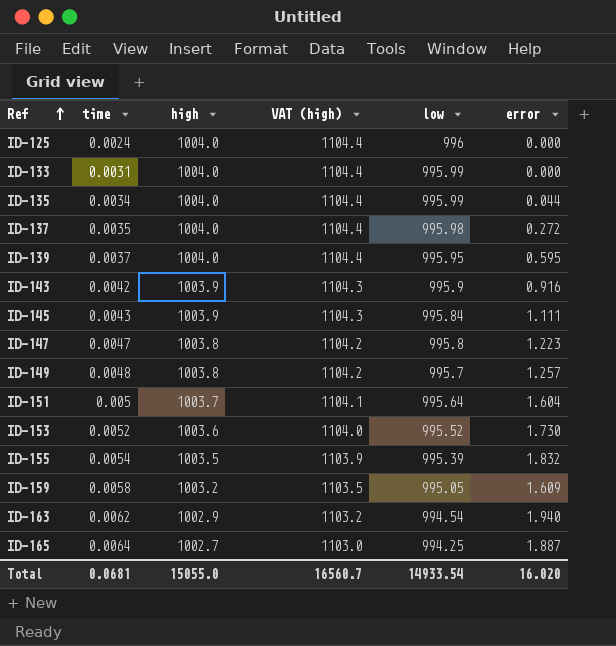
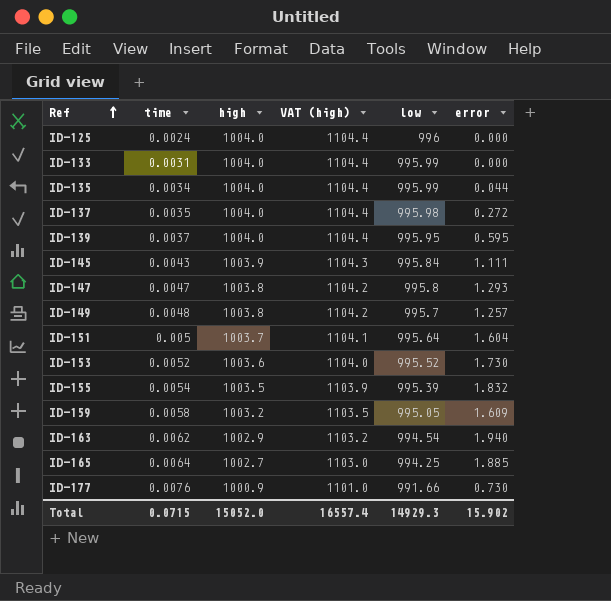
row ID-143: 0.0042 | 1003.9 | 1104.3 | 995.9 | 0.916 -> none
ID-147 | error: 1.223 -> 1.293
ID-165 | error: 1.887 -> 1.885
row ID-177: none -> 0.0076 | 1000.9 | 1101.0 | 991.66 | 0.730
Total | time: 0.0681 -> 0.0715
Total | high: 15055.0 -> 15052.0
Total | VAT (high): 16560.7 -> 16557.4
Total | low: 14933.54 -> 14929.3
Total | error: 16.020 -> 15.902

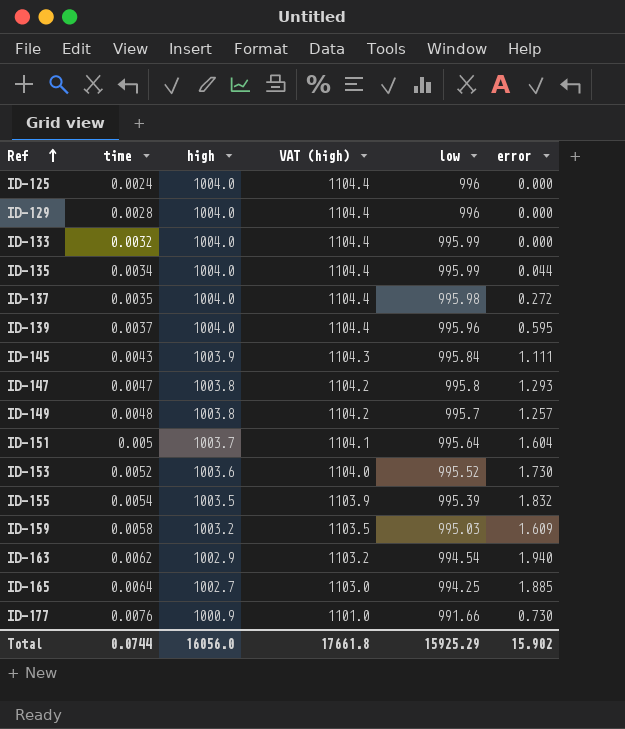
row ID-129: none -> 0.0028 | 1004.0 | 1104.4 | 996 | 0.000
ID-133 | time: 0.0031 -> 0.0032
ID-139 | low: 995.95 -> 995.96
ID-159 | low: 995.05 -> 995.03
Total | time: 0.0715 -> 0.0744
Total | high: 15052.0 -> 16056.0
Total | VAT (high): 16557.4 -> 17661.8
Total | low: 14929.3 -> 15925.29

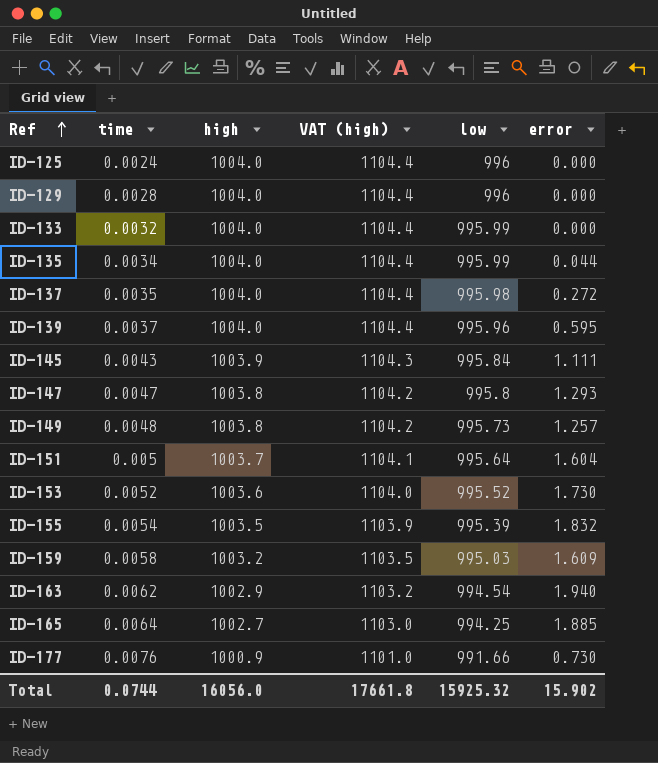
ID-149 | low: 995.7 -> 995.73
Total | low: 15925.29 -> 15925.32

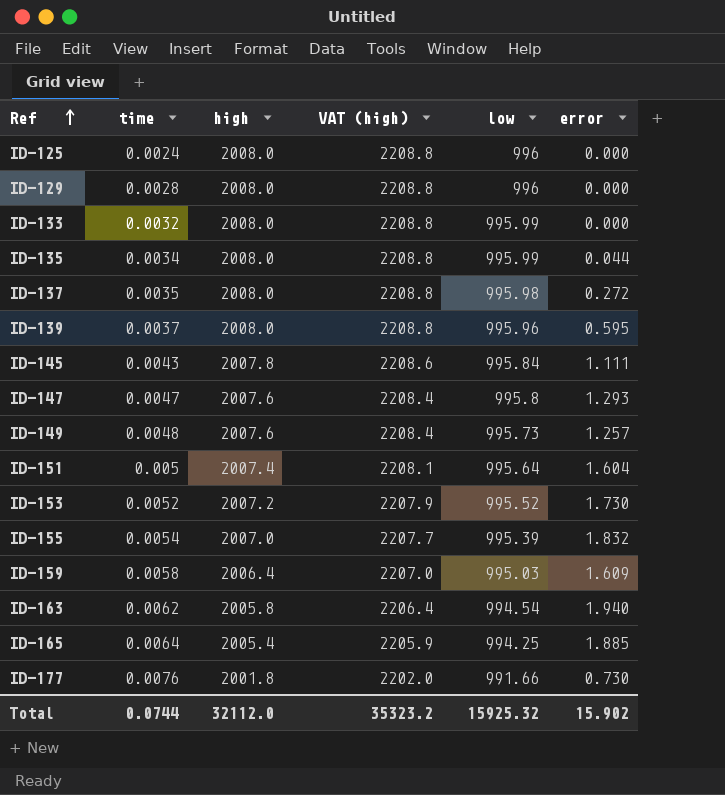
ID-125 | high: 1004.0 -> 2008.0
ID-125 | VAT (high): 1104.4 -> 2208.8
ID-129 | high: 1004.0 -> 2008.0
ID-129 | VAT (high): 1104.4 -> 2208.8
ID-133 | high: 1004.0 -> 2008.0
ID-133 | VAT (high): 1104.4 -> 2208.8
ID-135 | high: 1004.0 -> 2008.0
ID-135 | VAT (high): 1104.4 -> 2208.8
ID-137 | high: 1004.0 -> 2008.0
ID-137 | VAT (high): 1104.4 -> 2208.8
ID-139 | high: 1004.0 -> 2008.0
ID-139 | VAT (high): 1104.4 -> 2208.8
ID-145 | high: 1003.9 -> 2007.8
ID-145 | VAT (high): 1104.3 -> 2208.6
ID-147 | high: 1003.8 -> 2007.6
ID-147 | VAT (high): 1104.2 -> 2208.4
ID-149 | high: 1003.8 -> 2007.6
ID-149 | VAT (high): 1104.2 -> 2208.4
ID-151 | high: 1003.7 -> 2007.4
ID-151 | VAT (high): 1104.1 -> 2208.1
ID-153 | high: 1003.6 -> 2007.2
ID-153 | VAT (high): 1104.0 -> 2207.9
ID-155 | high: 1003.5 -> 2007.0
ID-155 | VAT (high): 1103.9 -> 2207.7
ID-159 | high: 1003.2 -> 2006.4
ID-159 | VAT (high): 1103.5 -> 2207.0
ID-163 | high: 1002.9 -> 2005.8
ID-163 | VAT (high): 1103.2 -> 2206.4
ID-165 | high: 1002.7 -> 2005.4
ID-165 | VAT (high): 1103.0 -> 2205.9
ID-177 | high: 1000.9 -> 2001.8
ID-177 | VAT (high): 1101.0 -> 2202.0
Total | high: 16056.0 -> 32112.0
Total | VAT (high): 17661.8 -> 35323.2

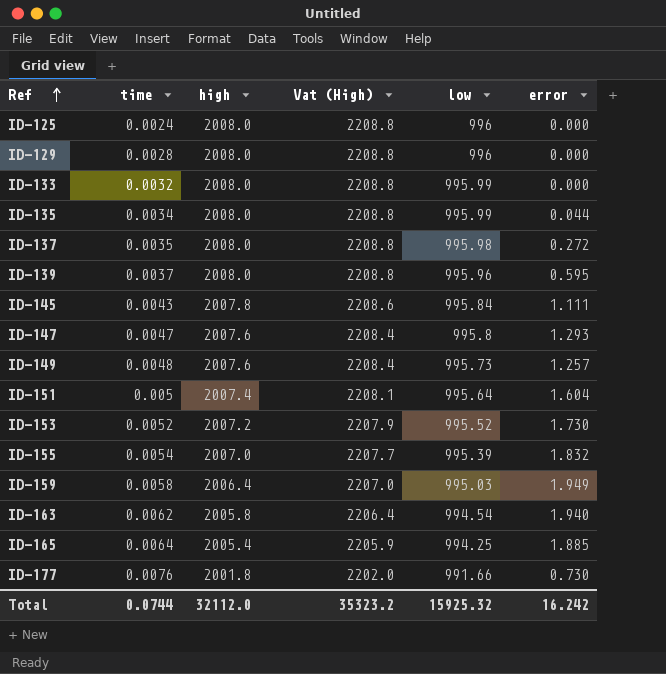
column name: VAT (high) -> Vat (High)
ID-159 | error: 1.609 -> 1.949
Total | error: 15.902 -> 16.242

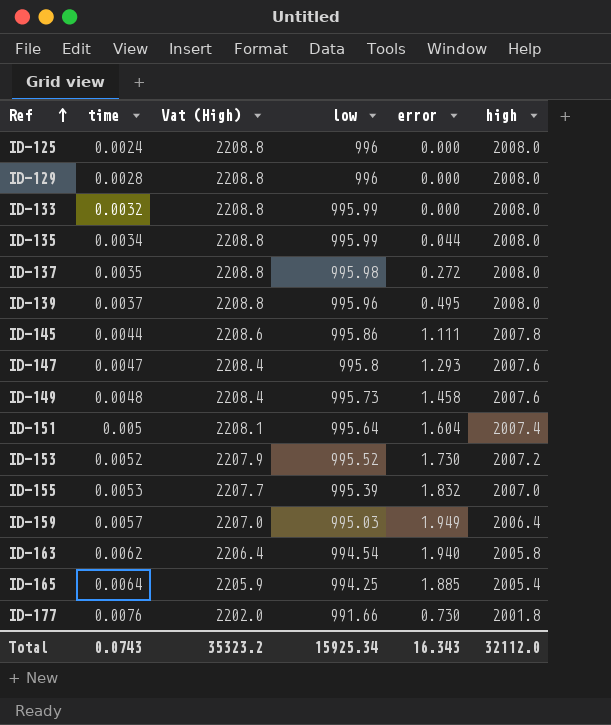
column high | position: 3 -> 6
ID-139 | error: 0.595 -> 0.495
ID-145 | time: 0.0043 -> 0.0044
ID-145 | low: 995.84 -> 995.86
ID-149 | error: 1.257 -> 1.458
ID-155 | time: 0.0054 -> 0.0053
ID-159 | time: 0.0058 -> 0.0057
Total | time: 0.0744 -> 0.0743
Total | low: 15925.32 -> 15925.34
Total | error: 16.242 -> 16.343

